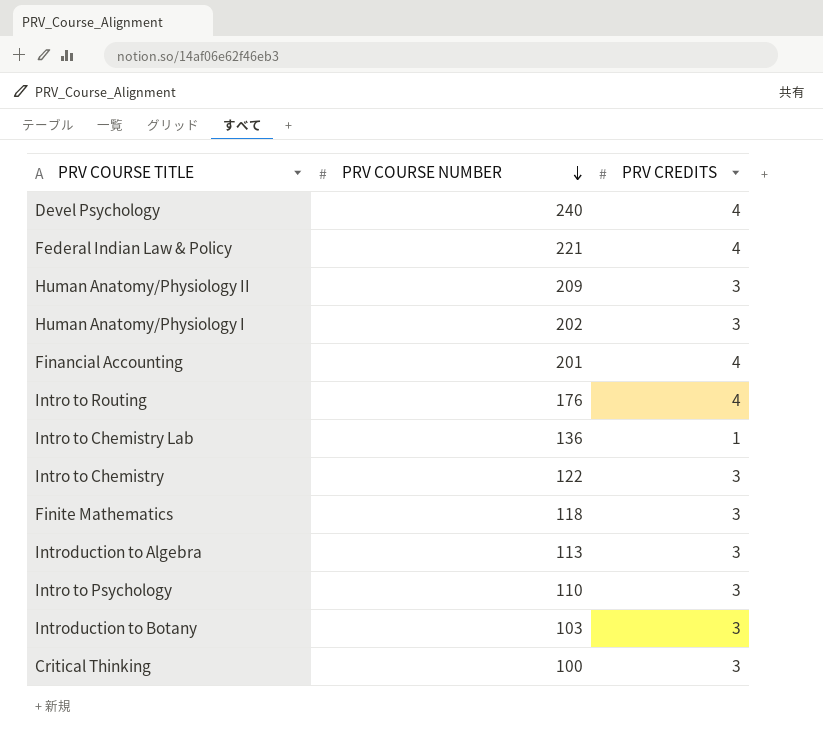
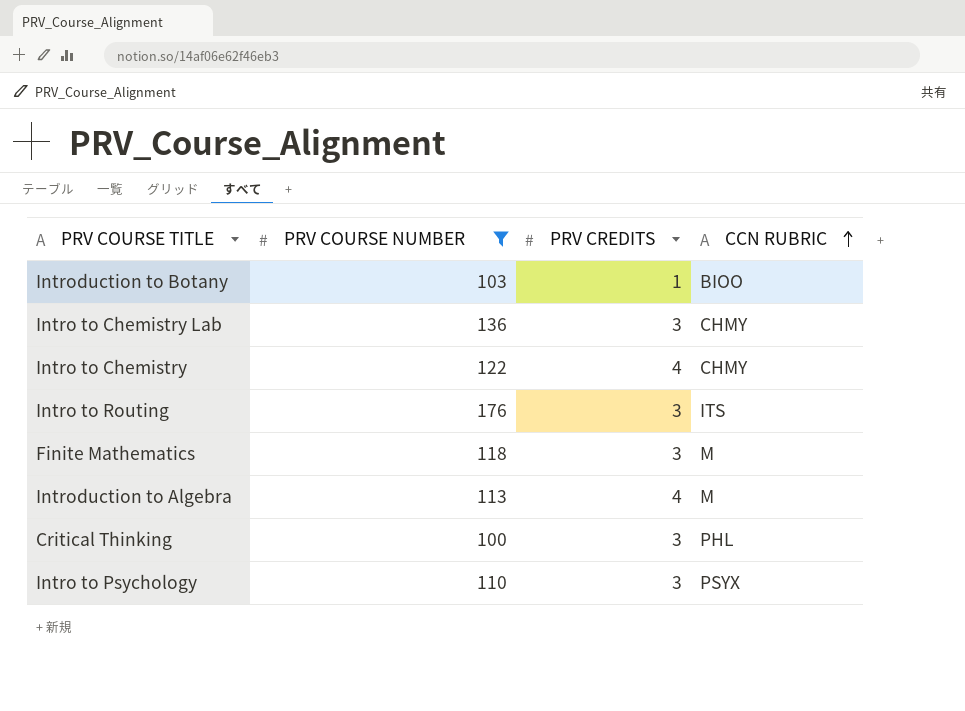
filter: none -> PRV COURSE NUMBER <= 176
row order: PRV COURSE NUMBER descending -> CCN RUBRIC ascending
column CCN RUBRIC | position: none -> 4
Introduction to Botany | PRV CREDITS: 3 -> 1
Intro to Chemistry Lab | PRV CREDITS: 1 -> 3
Intro to Chemistry | PRV CREDITS: 3 -> 4
Intro to Routing | PRV CREDITS: 4 -> 3
Introduction to Algebra | PRV CREDITS: 3 -> 4

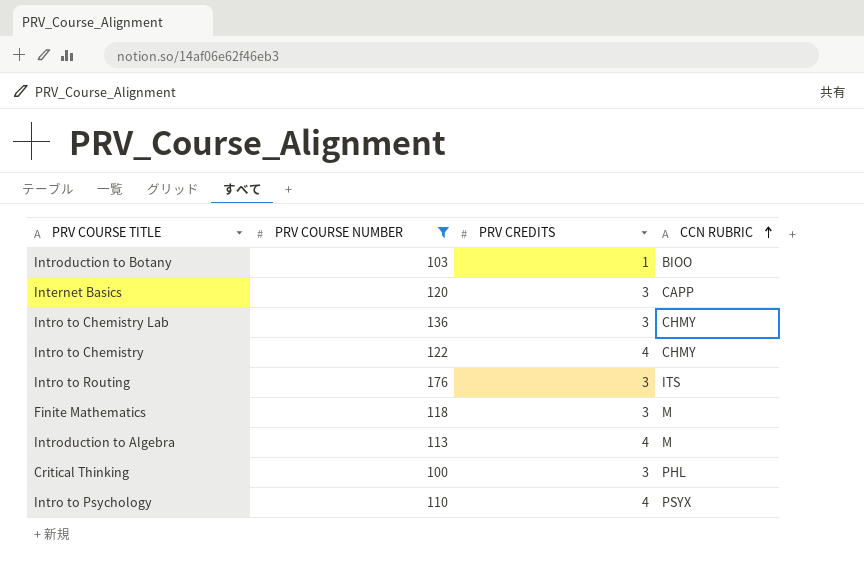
row Internet Basics: none -> 120 | 3 | CAPP
Intro to Psychology | PRV CREDITS: 3 -> 4

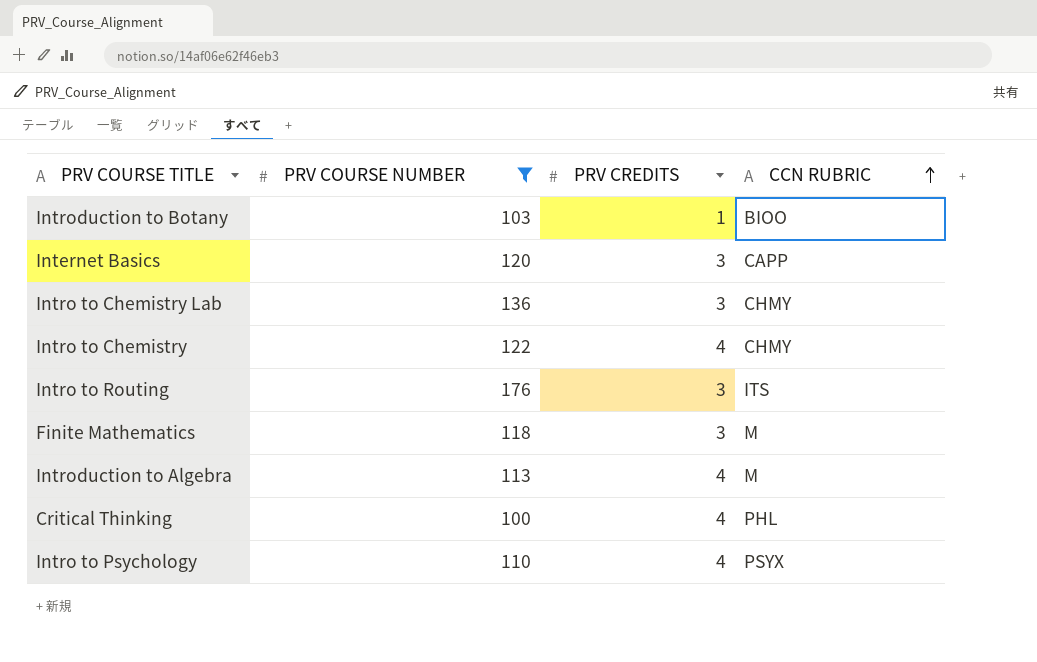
Critical Thinking | PRV CREDITS: 3 -> 4

